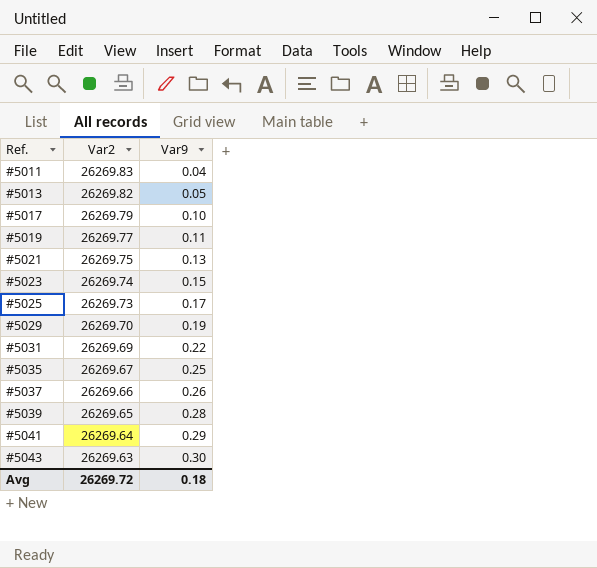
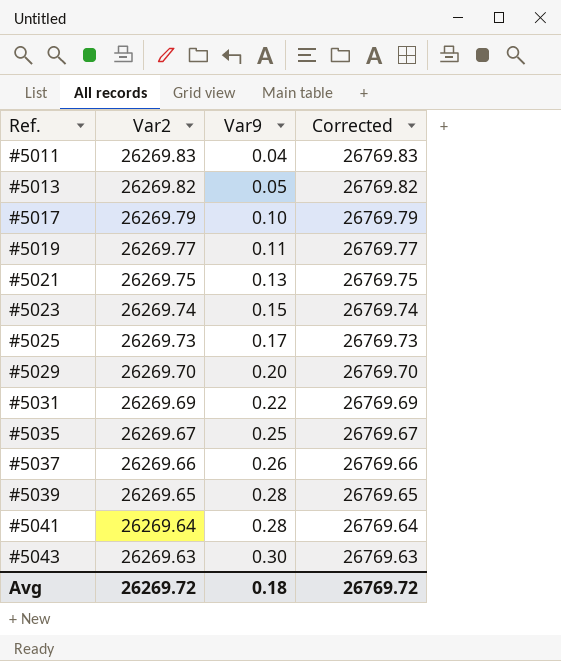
column Corrected | formula: none -> [Var2] + 500
#5029 | Var9: 0.19 -> 0.20
#5041 | Var9: 0.29 -> 0.28

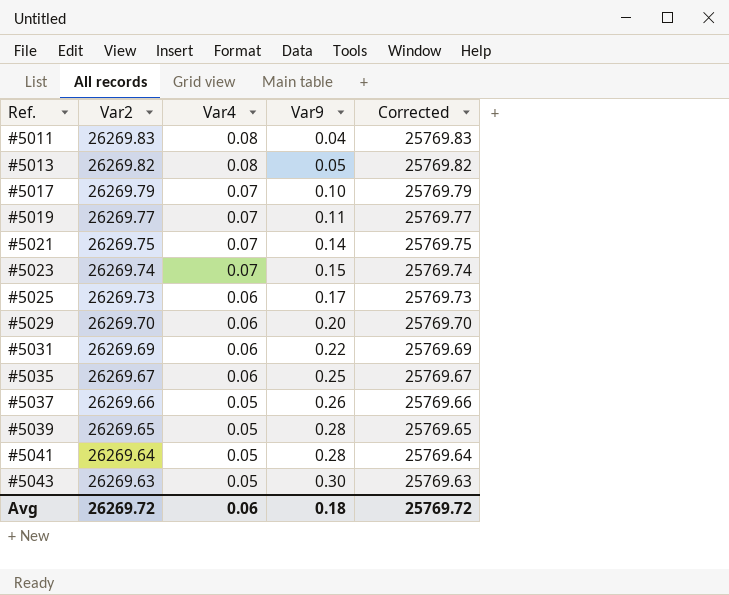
column Var4 | position: none -> 3
column Corrected | formula: [Var2] + 500 -> [Var2] - 500
#5021 | Var9: 0.13 -> 0.14
Avg | Corrected: 26769.72 -> 25769.72

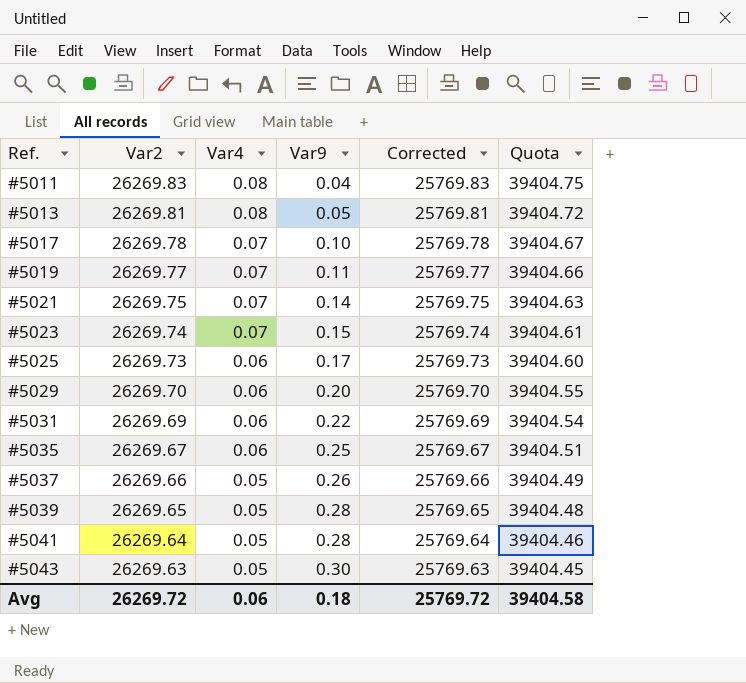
column Quota | formula: none -> [Var2] * 1.5
#5013 | Var2: 26269.82 -> 26269.81
#5013 | Corrected: 25769.82 -> 25769.81
#5017 | Var2: 26269.79 -> 26269.78
#5017 | Corrected: 25769.79 -> 25769.78

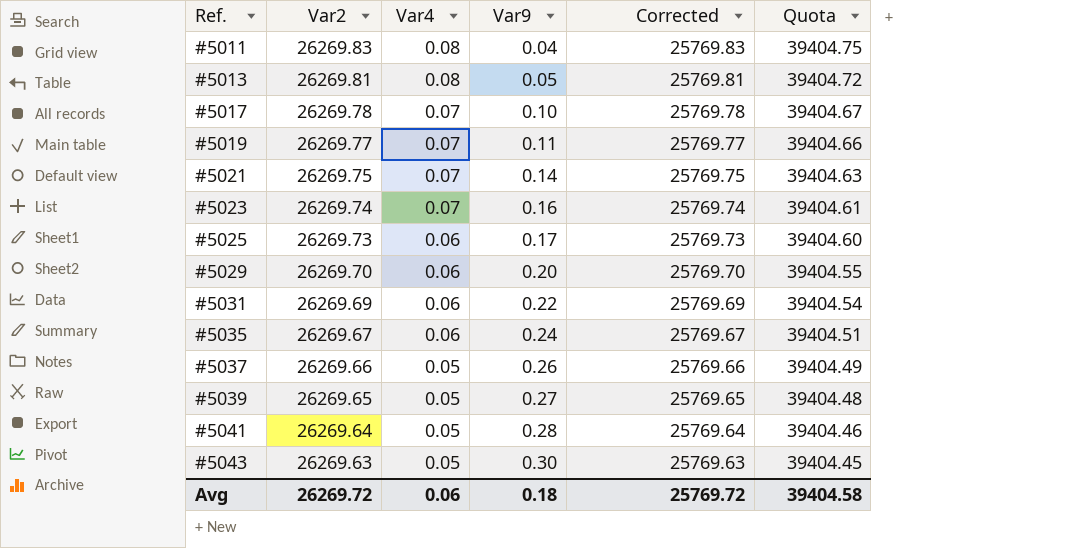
#5023 | Var9: 0.15 -> 0.16
#5035 | Var9: 0.25 -> 0.24
#5039 | Var9: 0.28 -> 0.27

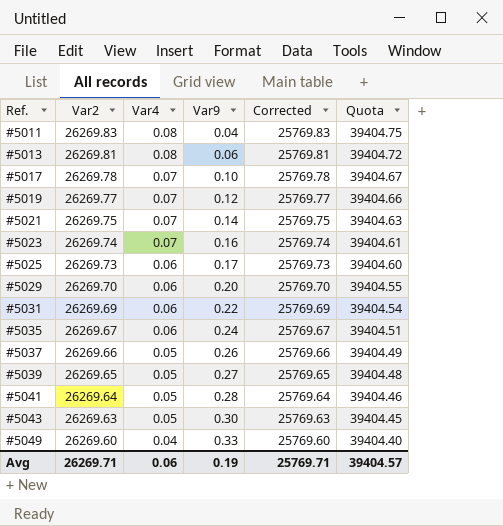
#5013 | Var9: 0.05 -> 0.06
#5019 | Var9: 0.11 -> 0.12
row #5049: none -> 26269.60 | 0.04 | 0.33 | 25769.60 | 39404.40
Avg | Var2: 26269.72 -> 26269.71
Avg | Var9: 0.18 -> 0.19
Avg | Corrected: 25769.72 -> 25769.71
Avg | Quota: 39404.58 -> 39404.57

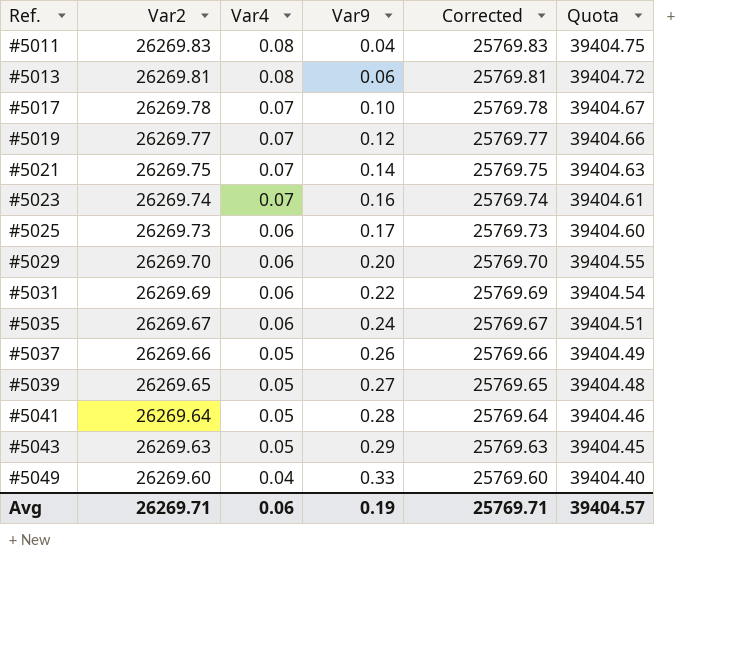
#5043 | Var9: 0.30 -> 0.29

